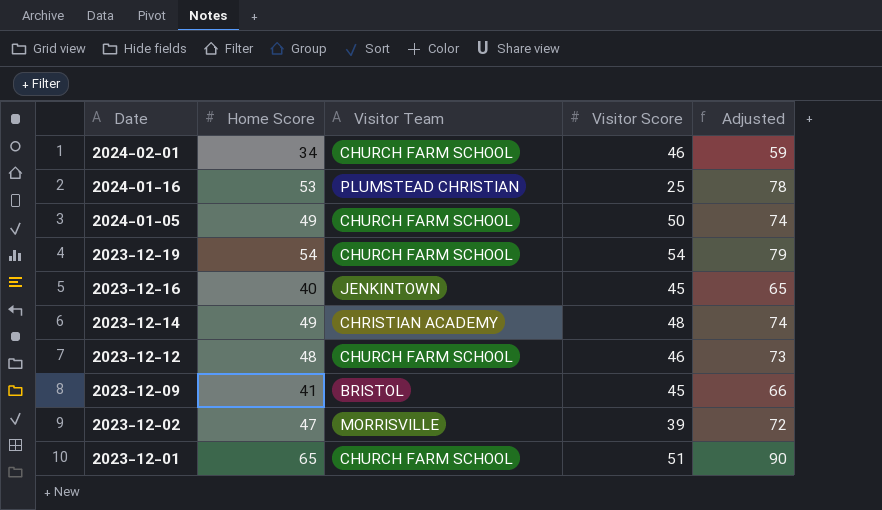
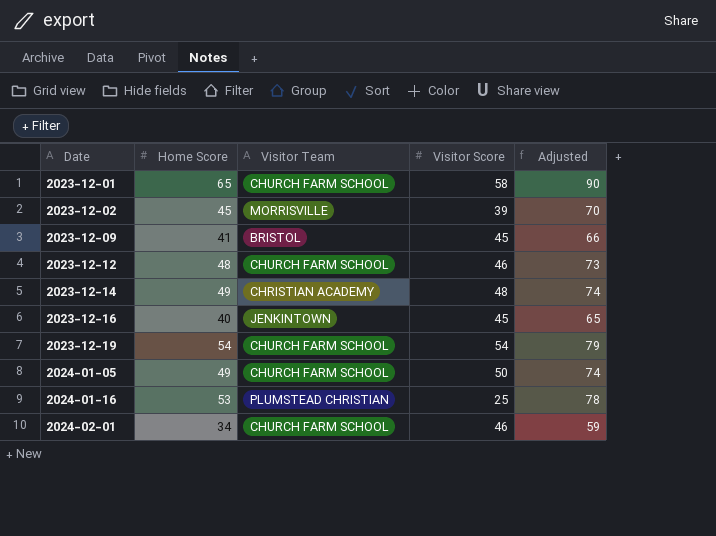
row order: Date descending -> Date ascending
2023-12-01 | Visitor Score: 51 -> 58
2023-12-02 | Home Score: 47 -> 45
2023-12-02 | Adjusted: 72 -> 70

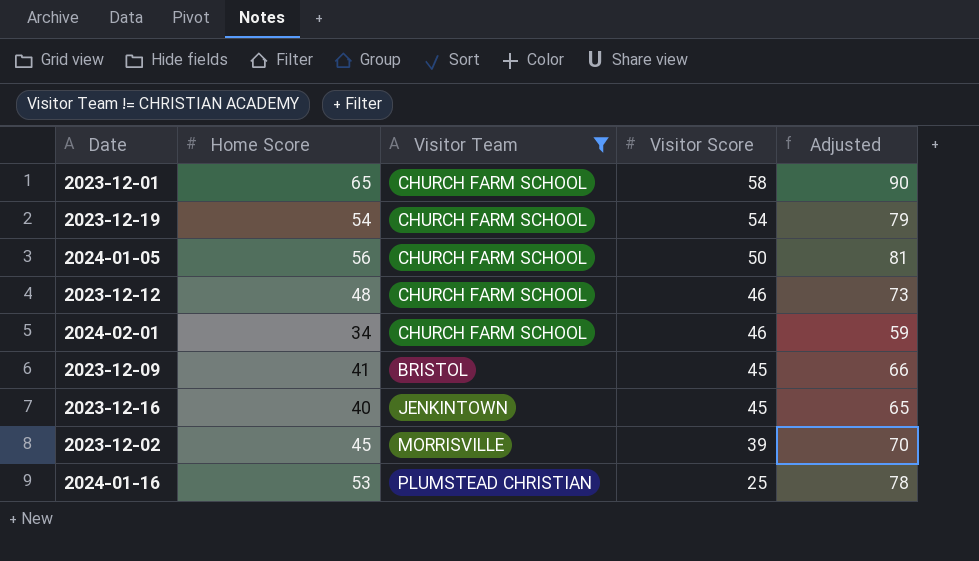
filter: none -> Visitor Team != CHRISTIAN ACADEMY
row order: Date ascending -> Visitor Score descending
2024-01-05 | Home Score: 49 -> 56
2024-01-05 | Adjusted: 74 -> 81

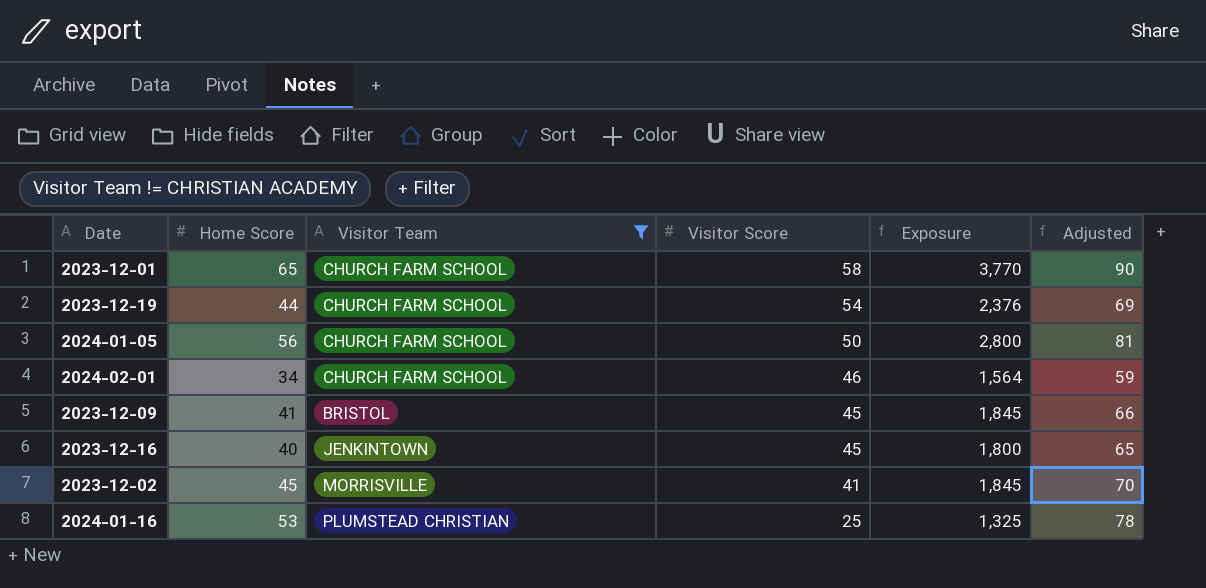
column Exposure | formula: none -> [Home Score] * [Visitor Score]
row 2023-12-12: 48 | CHURCH FARM SCHOOL | 46 | 73 -> none
2023-12-19 | Home Score: 54 -> 44
2023-12-19 | Adjusted: 79 -> 69
2023-12-02 | Visitor Score: 39 -> 41

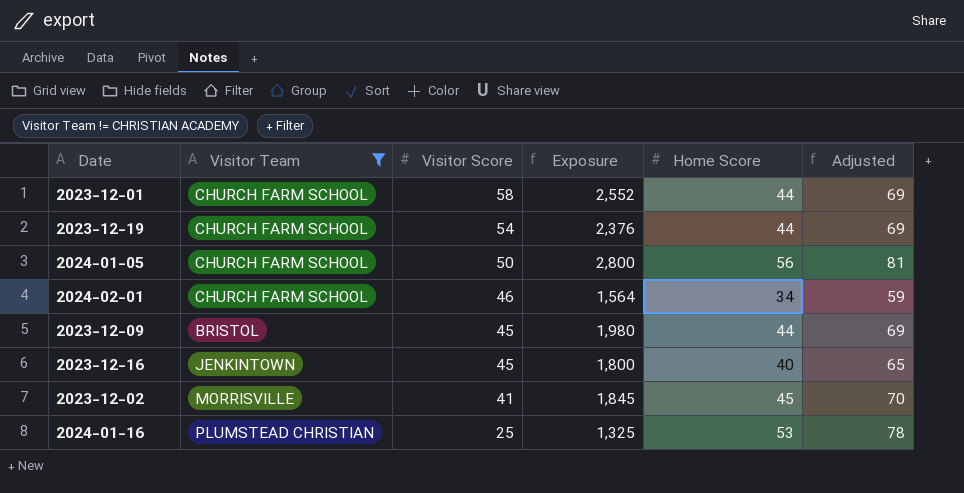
column Home Score | position: 2 -> 5
2023-12-01 | Exposure: 3,770 -> 2,552
2023-12-01 | Home Score: 65 -> 44
2023-12-01 | Adjusted: 90 -> 69
2023-12-09 | Exposure: 1,845 -> 1,980
2023-12-09 | Home Score: 41 -> 44
2023-12-09 | Adjusted: 66 -> 69

